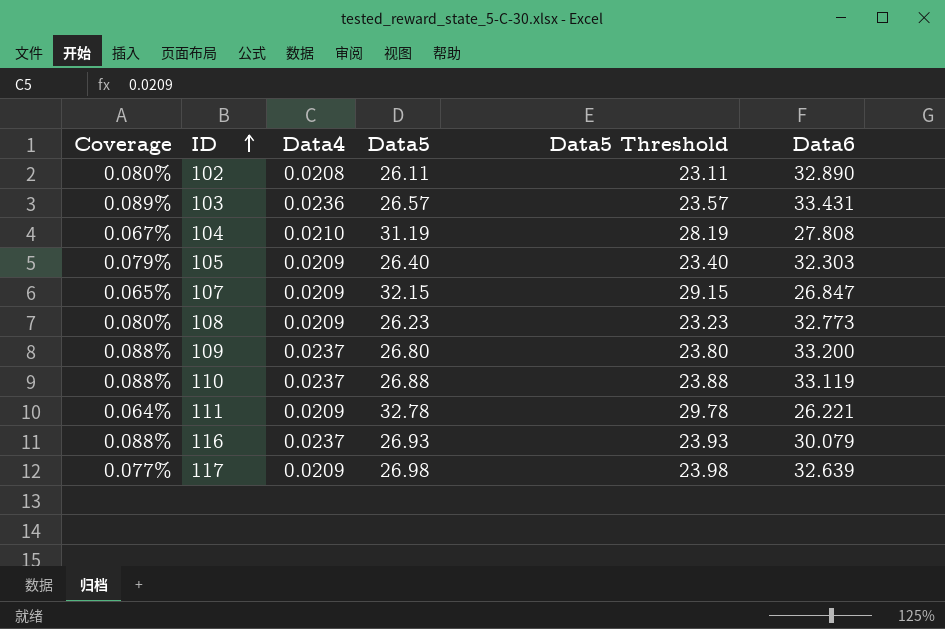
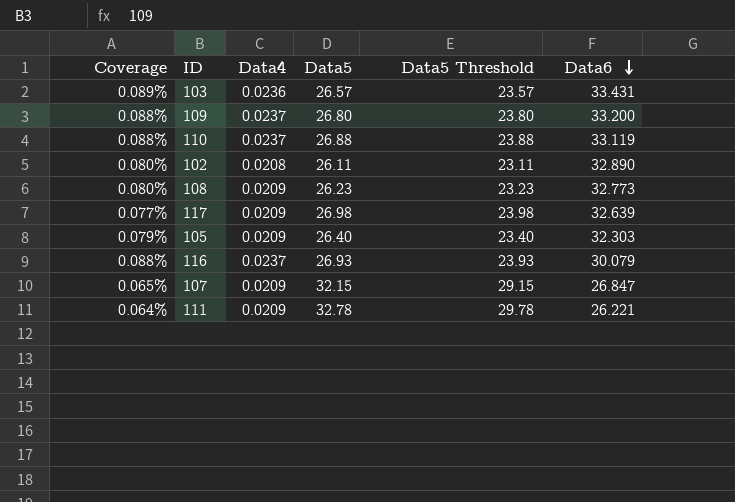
row order: ID ascending -> Data6 descending
row 104: 0.067% | 0.0210 | 31.19 | 28.19 | 27.808 -> none

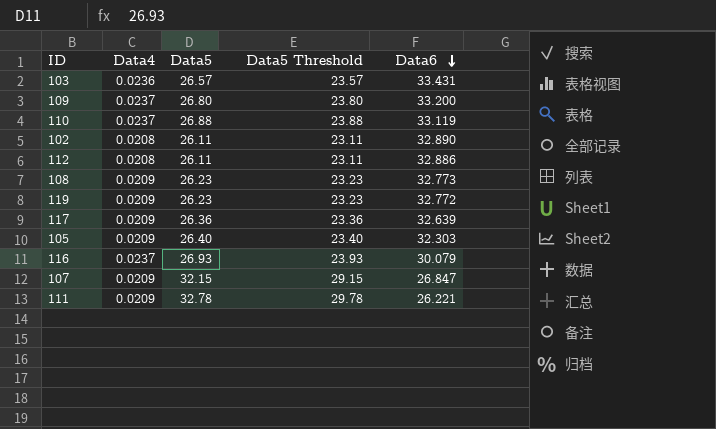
column Coverage | formula: [Data4] / [Data5] -> none
row 112: none -> 0.0208 | 26.11 | 23.11 | 32.886
row 119: none -> 0.0209 | 26.23 | 23.23 | 32.772
117 | Data5: 26.98 -> 26.36
117 | Data5 Threshold: 23.98 -> 23.36

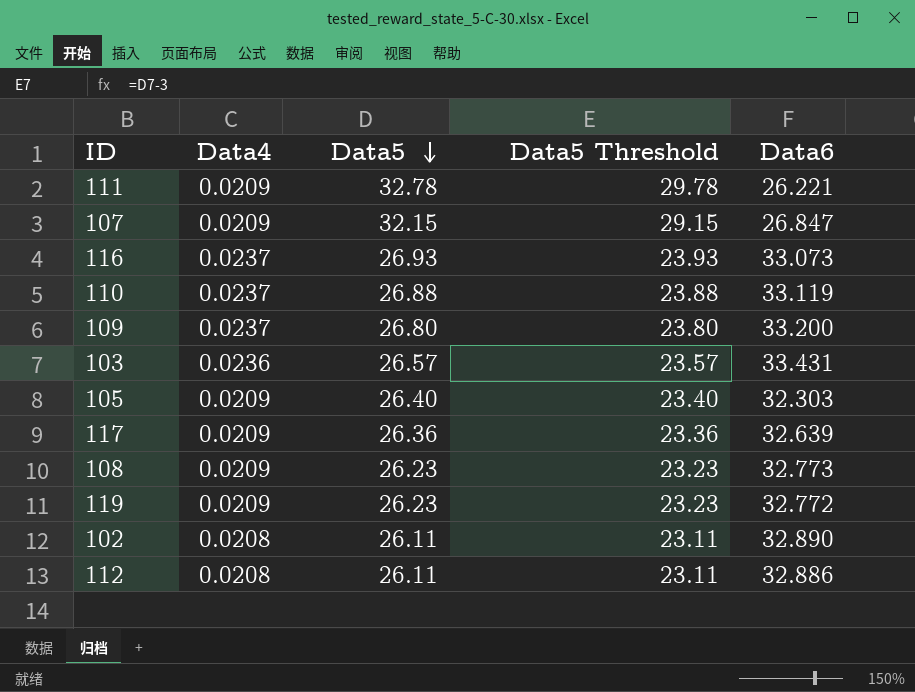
row order: Data6 descending -> Data5 descending
116 | Data6: 30.079 -> 33.073

